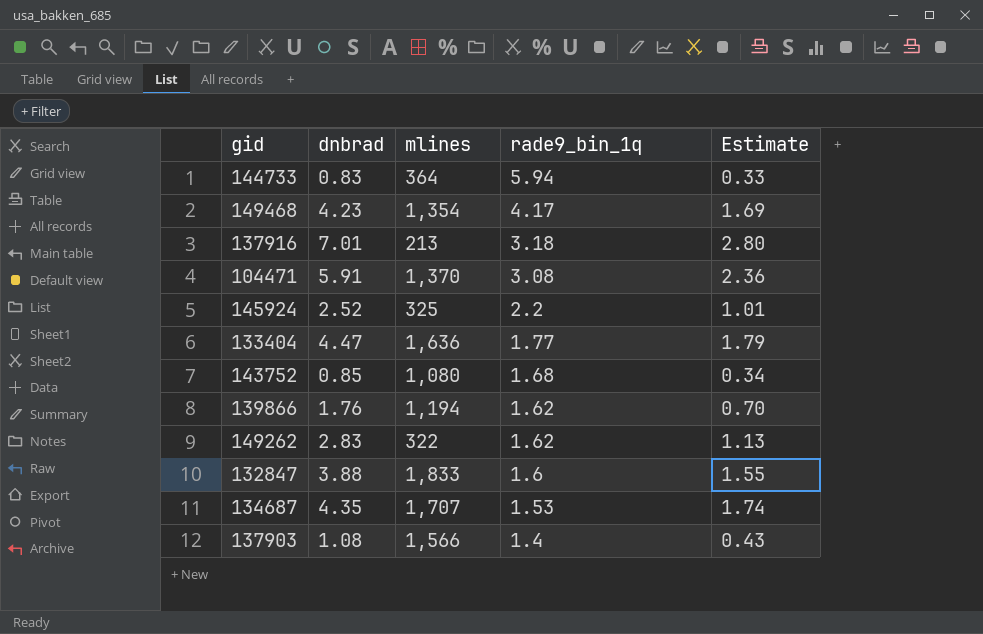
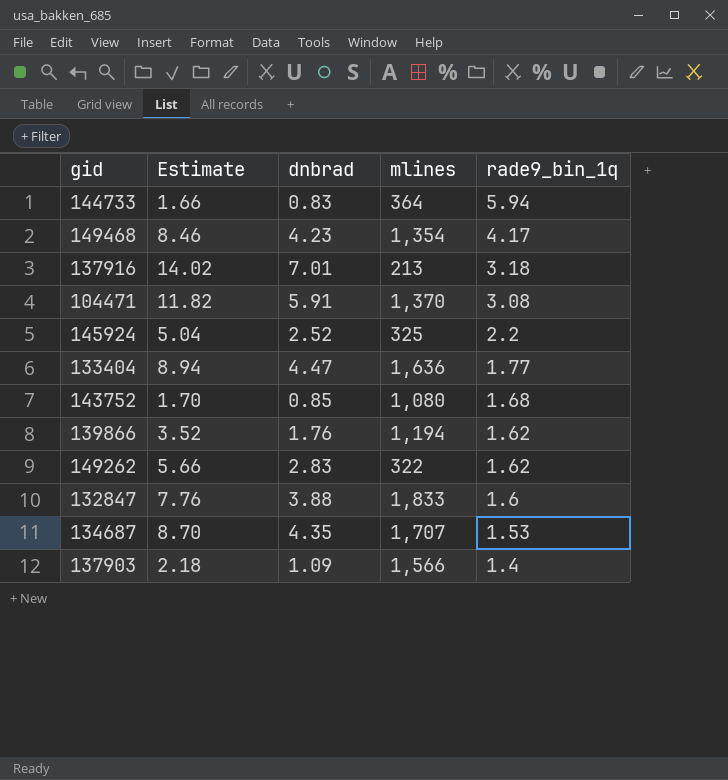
column Estimate | formula: [dnbrad] * 0.4 -> [dnbrad] * 2
column Estimate | position: 5 -> 2
137903 | dnbrad: 1.08 -> 1.09

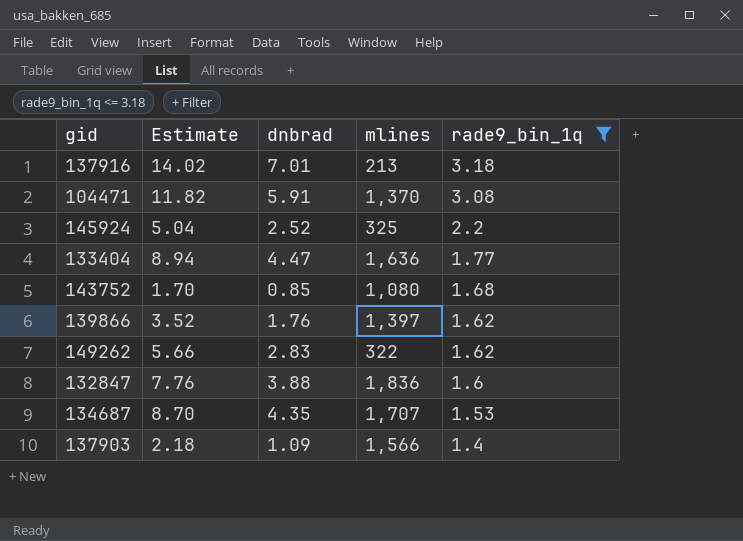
filter: none -> rade9_bin_1q <= 3.18
139866 | mlines: 1,194 -> 1,397
132847 | mlines: 1,833 -> 1,836

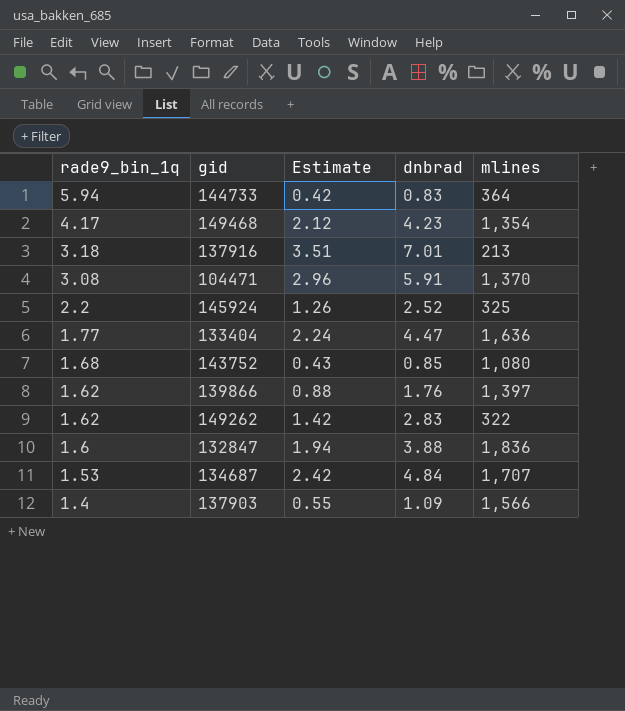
filter: rade9_bin_1q <= 3.18 -> none
column rade9_bin_1q | position: 5 -> 1
column Estimate | formula: [dnbrad] * 2 -> [dnbrad] * 0.5
134687 | dnbrad: 4.35 -> 4.84

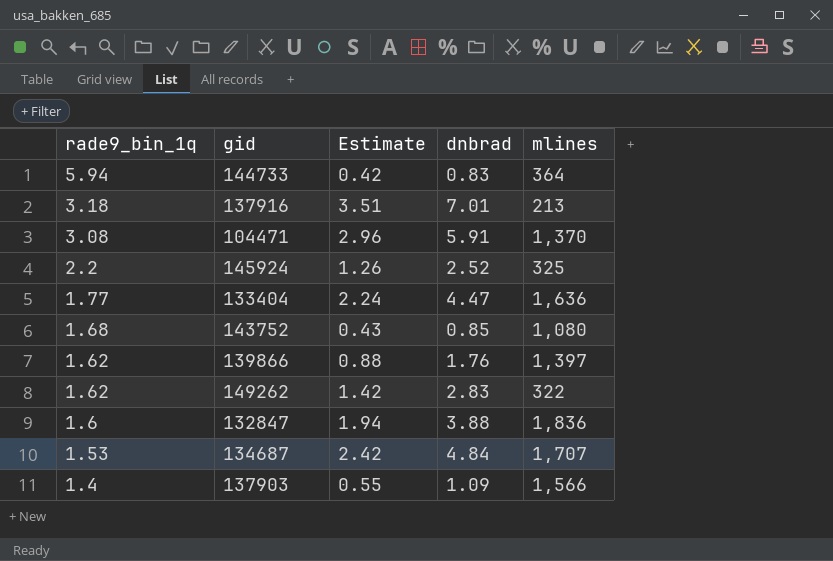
row 149468: 4.17 | 2.12 | 4.23 | 1,354 -> none

